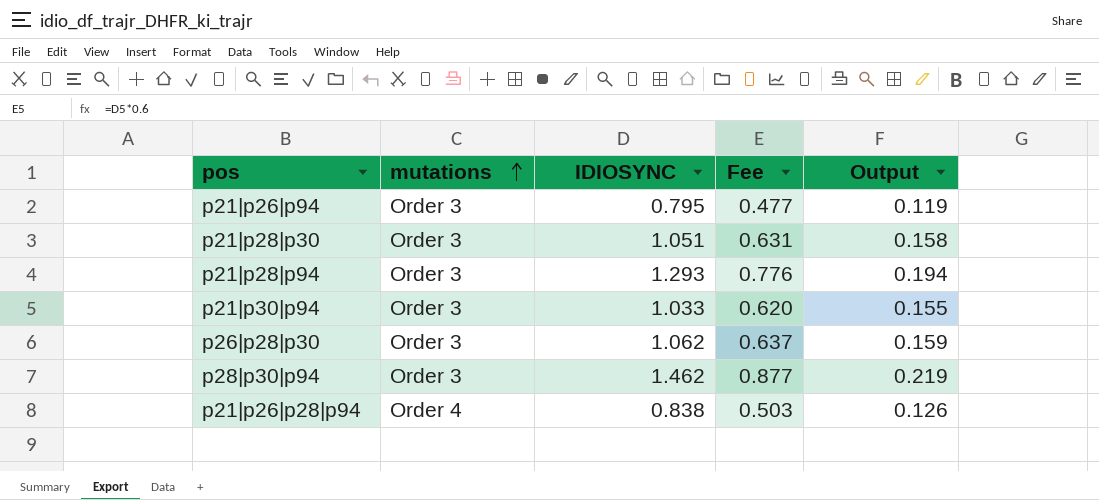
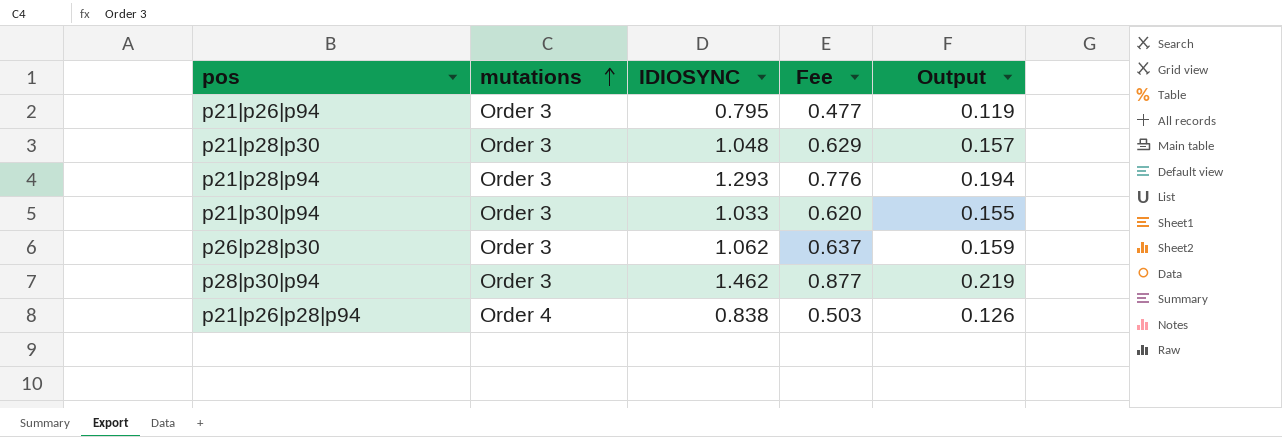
p21|p28|p30 | IDIOSYNC: 1.051 -> 1.048
p21|p28|p30 | Fee: 0.631 -> 0.629
p21|p28|p30 | Output: 0.158 -> 0.157

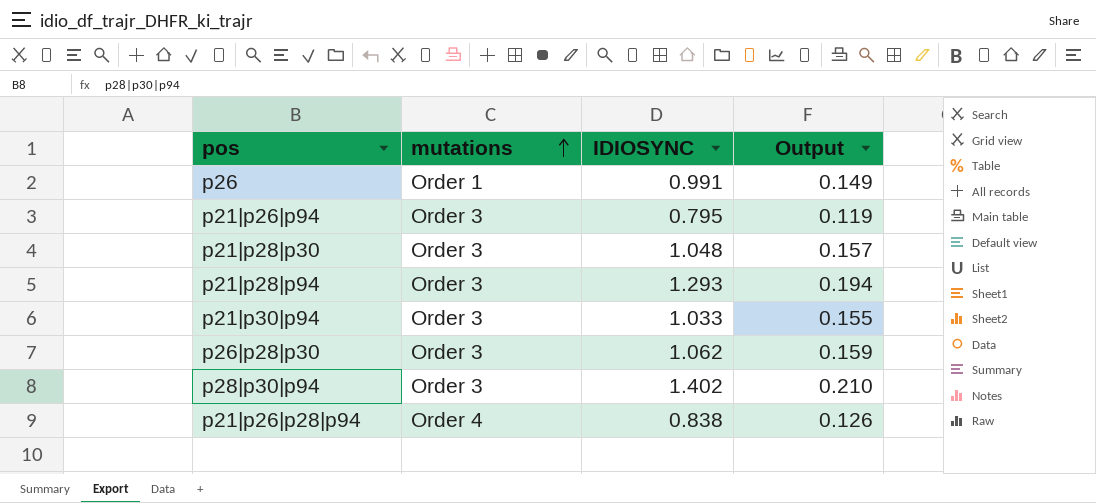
column Fee | formula: [IDIOSYNC] * 0.6 -> none
row p26: none -> Order 1 | 0.991 | 0.149
p28|p30|p94 | IDIOSYNC: 1.462 -> 1.402
p28|p30|p94 | Output: 0.219 -> 0.210

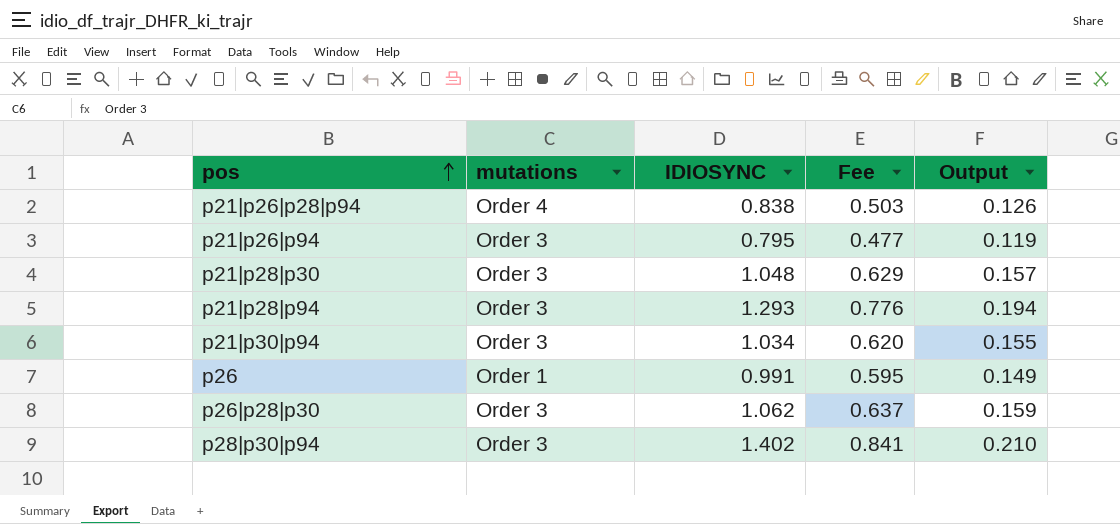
row order: mutations ascending -> pos ascending
column Fee | formula: none -> [IDIOSYNC] * 0.6
p21|p30|p94 | IDIOSYNC: 1.033 -> 1.034

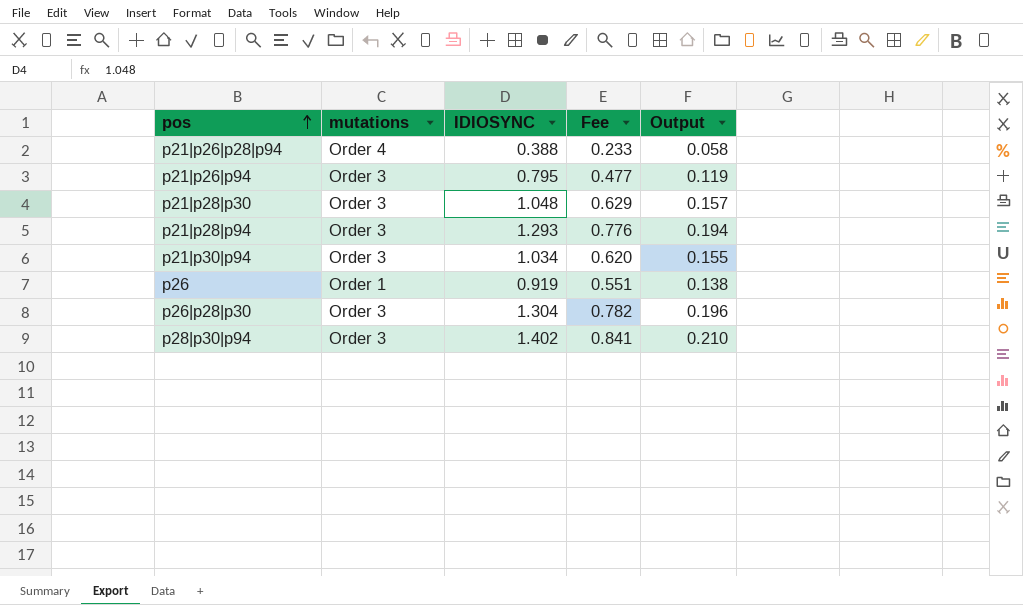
p21|p26|p28|p94 | IDIOSYNC: 0.838 -> 0.388
p21|p26|p28|p94 | Fee: 0.503 -> 0.233
p21|p26|p28|p94 | Output: 0.126 -> 0.058
p26 | IDIOSYNC: 0.991 -> 0.919
p26 | Fee: 0.595 -> 0.551
p26 | Output: 0.149 -> 0.138
p26|p28|p30 | IDIOSYNC: 1.062 -> 1.304
p26|p28|p30 | Fee: 0.637 -> 0.782
p26|p28|p30 | Output: 0.159 -> 0.196

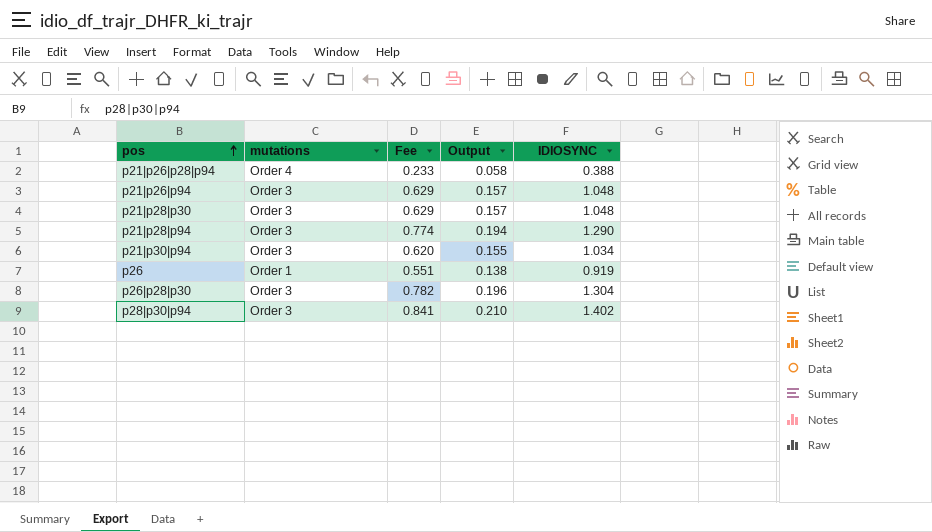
column IDIOSYNC | position: 3 -> 5
p21|p26|p94 | Fee: 0.477 -> 0.629
p21|p26|p94 | Output: 0.119 -> 0.157
p21|p26|p94 | IDIOSYNC: 0.795 -> 1.048
p21|p28|p94 | Fee: 0.776 -> 0.774
p21|p28|p94 | IDIOSYNC: 1.293 -> 1.290

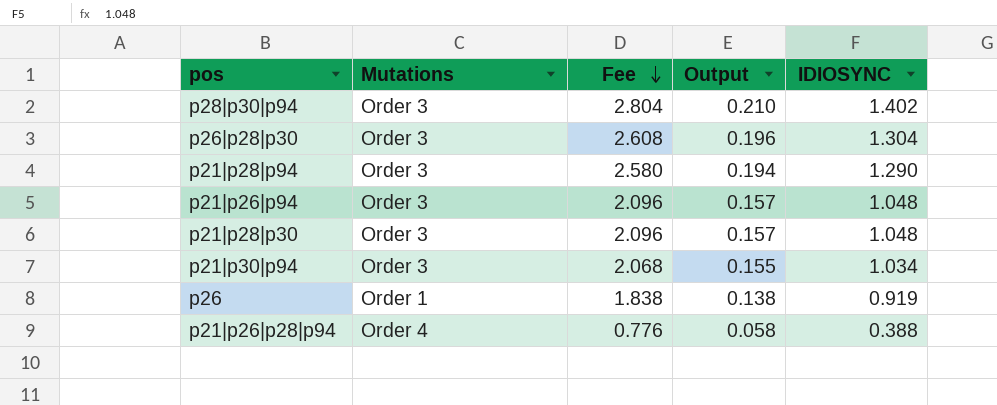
row order: pos ascending -> Fee descending
column name: mutations -> Mutations
column Fee | formula: [IDIOSYNC] * 0.6 -> [IDIOSYNC] * 2

